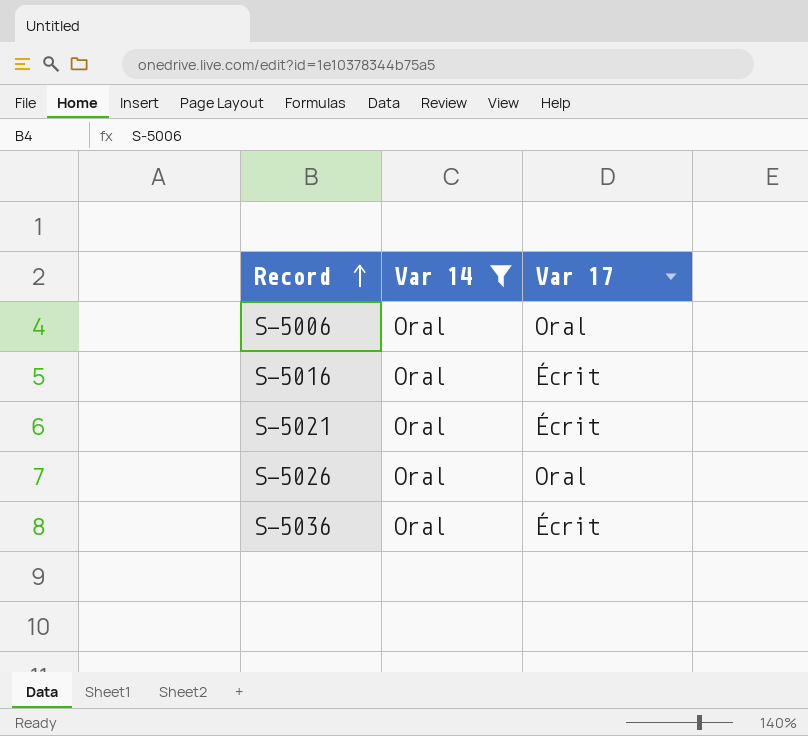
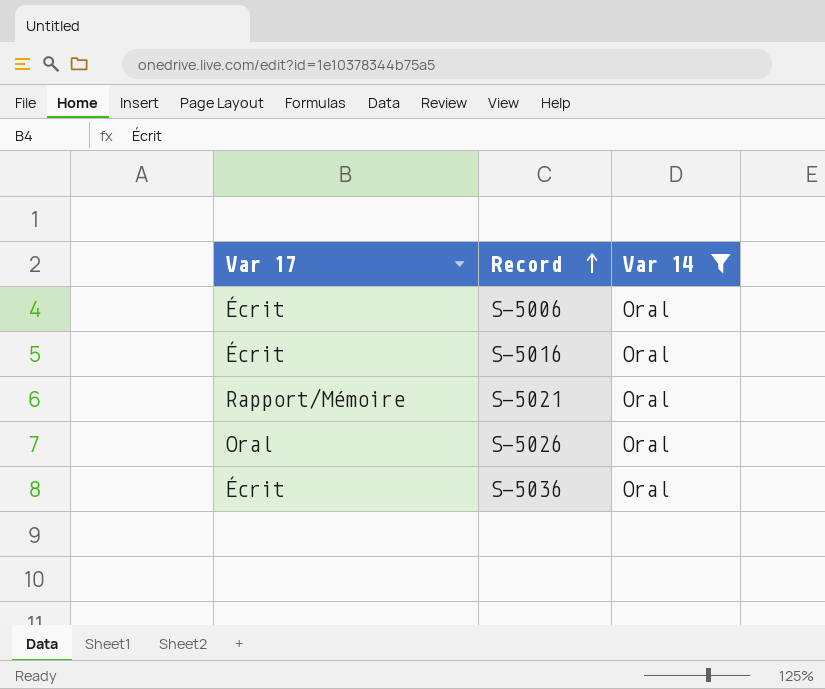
column Var 17 | position: 3 -> 1
S-5006 | Var 17: Oral -> Écrit
S-5021 | Var 17: Écrit -> Rapport/Mémoire

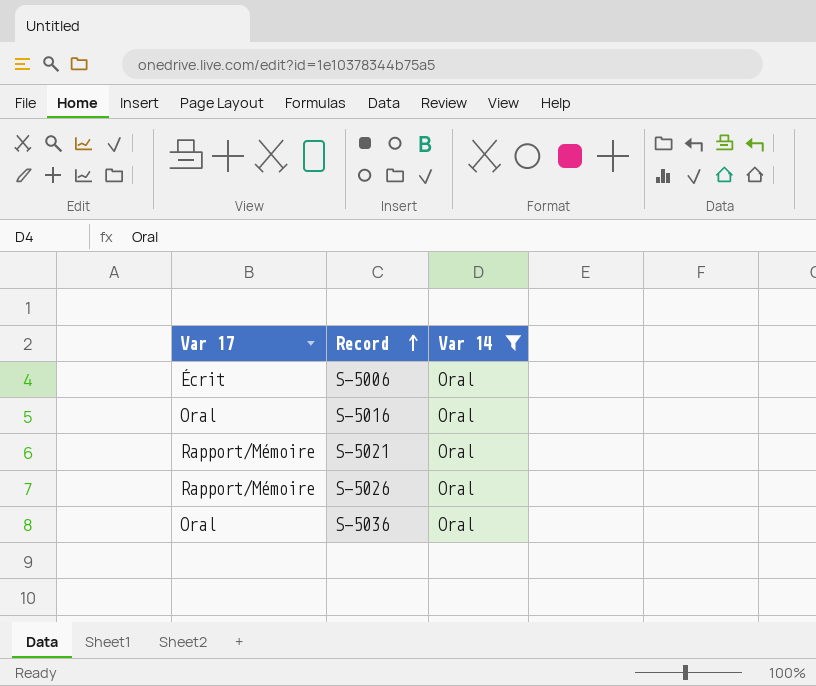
S-5016 | Var 17: Écrit -> Oral
S-5026 | Var 17: Oral -> Rapport/Mémoire
S-5036 | Var 17: Écrit -> Oral

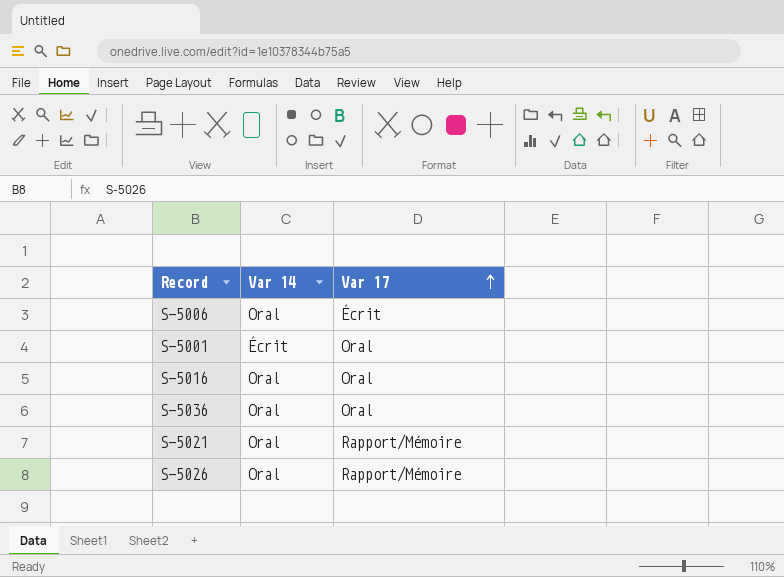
filter: Var 14 = Oral -> none
row order: Record ascending -> Var 17 ascending
column Var 17 | position: 1 -> 3

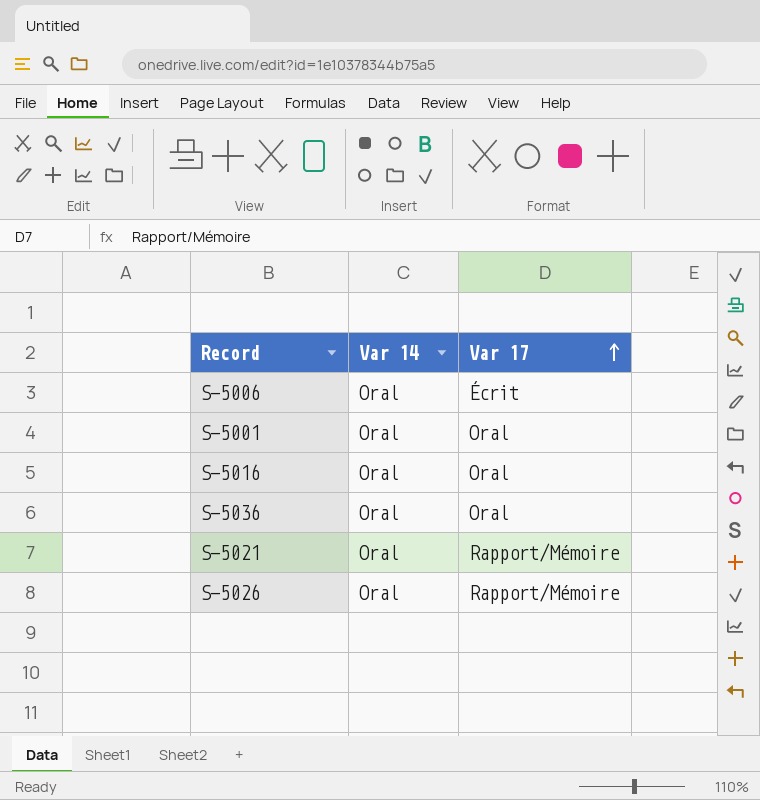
S-5001 | Var 14: Écrit -> Oral

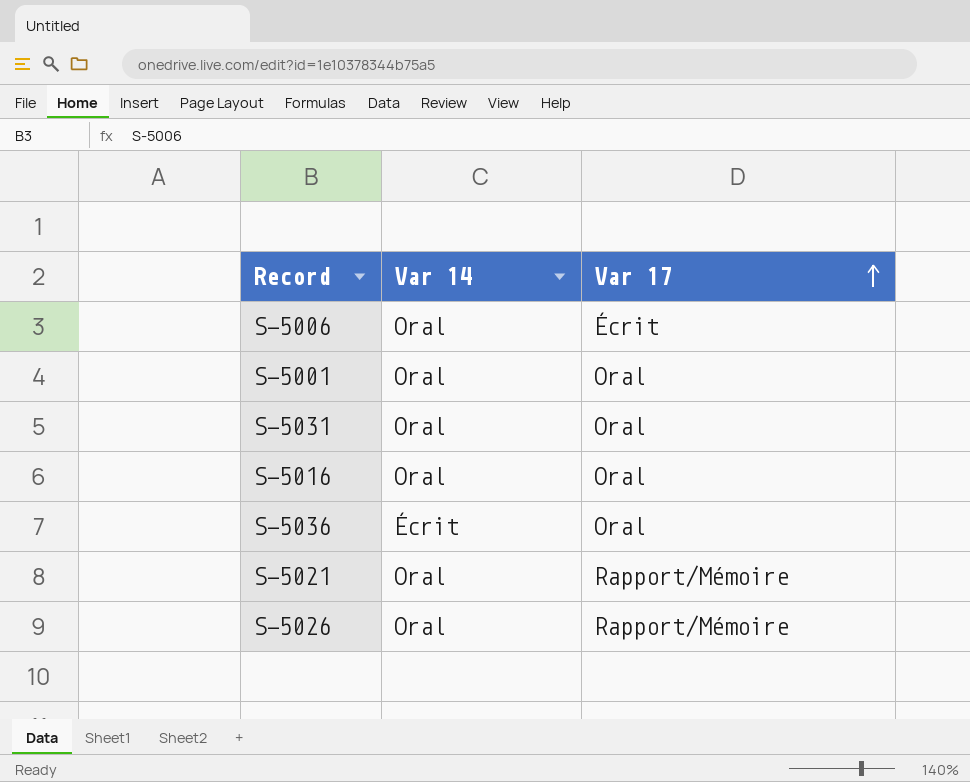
row S-5031: none -> Oral | Oral
S-5036 | Var 14: Oral -> Écrit

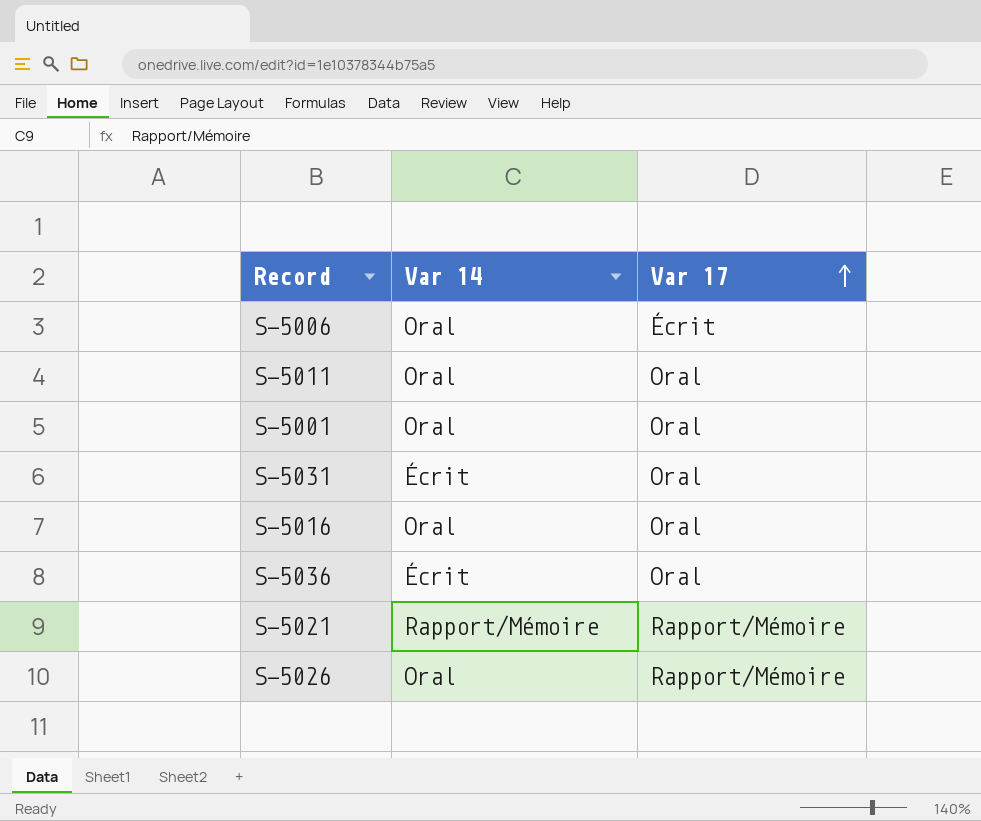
row S-5011: none -> Oral | Oral
S-5031 | Var 14: Oral -> Écrit
S-5021 | Var 14: Oral -> Rapport/Mémoire

